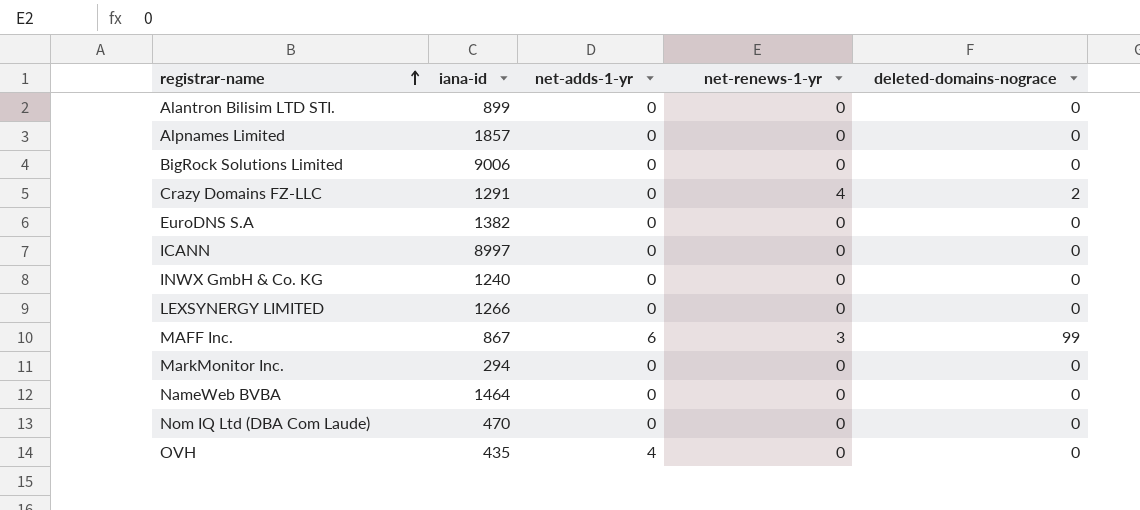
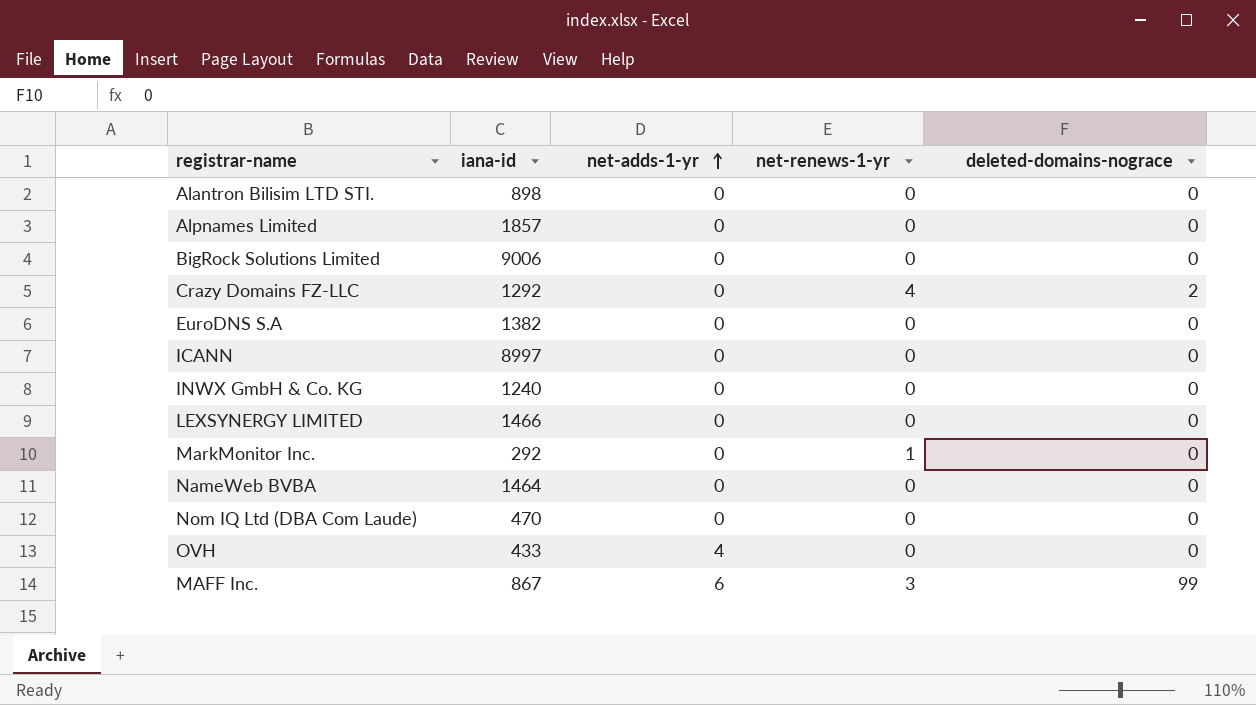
row order: registrar-name ascending -> net-adds-1-yr ascending
Alantron Bilisim LTD STI. | iana-id: 899 -> 898
Crazy Domains FZ-LLC | iana-id: 1291 -> 1292
LEXSYNERGY LIMITED | iana-id: 1266 -> 1466
MarkMonitor Inc. | iana-id: 294 -> 292
MarkMonitor Inc. | net-renews-1-yr: 0 -> 1
OVH | iana-id: 435 -> 433

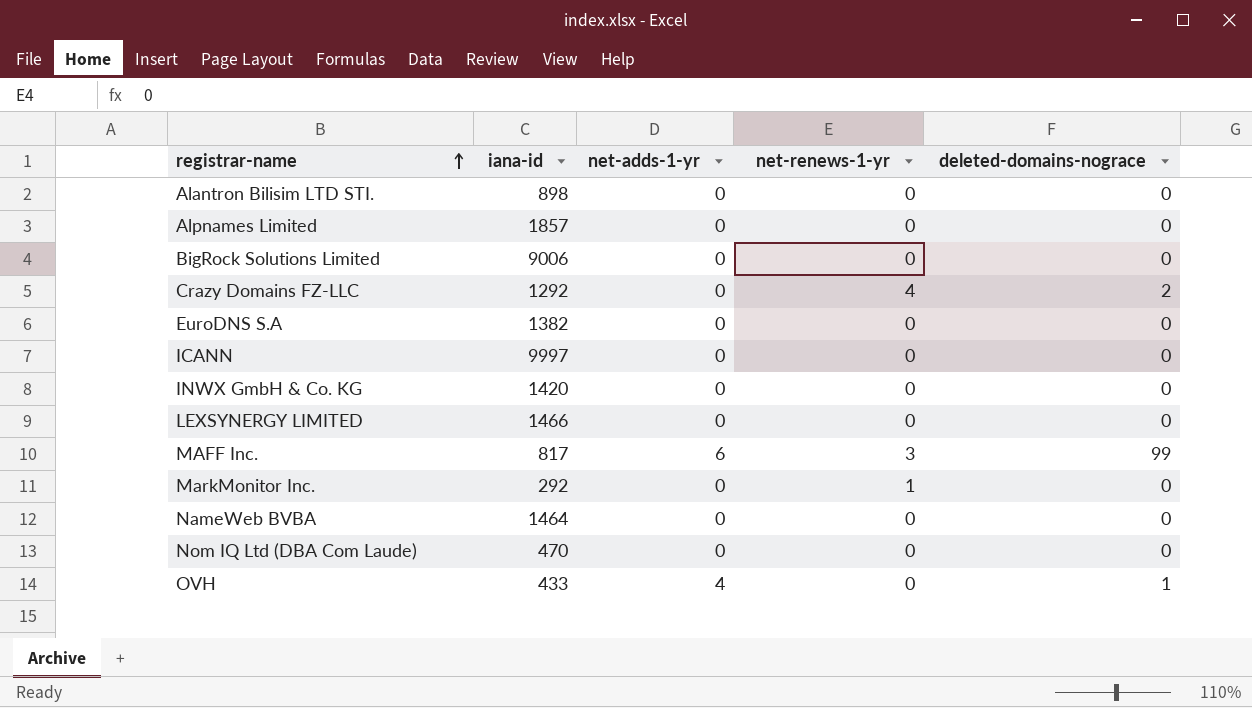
row order: net-adds-1-yr ascending -> registrar-name ascending
ICANN | iana-id: 8997 -> 9997
INWX GmbH & Co. KG | iana-id: 1240 -> 1420
MAFF Inc. | iana-id: 867 -> 817
OVH | deleted-domains-nograce: 0 -> 1

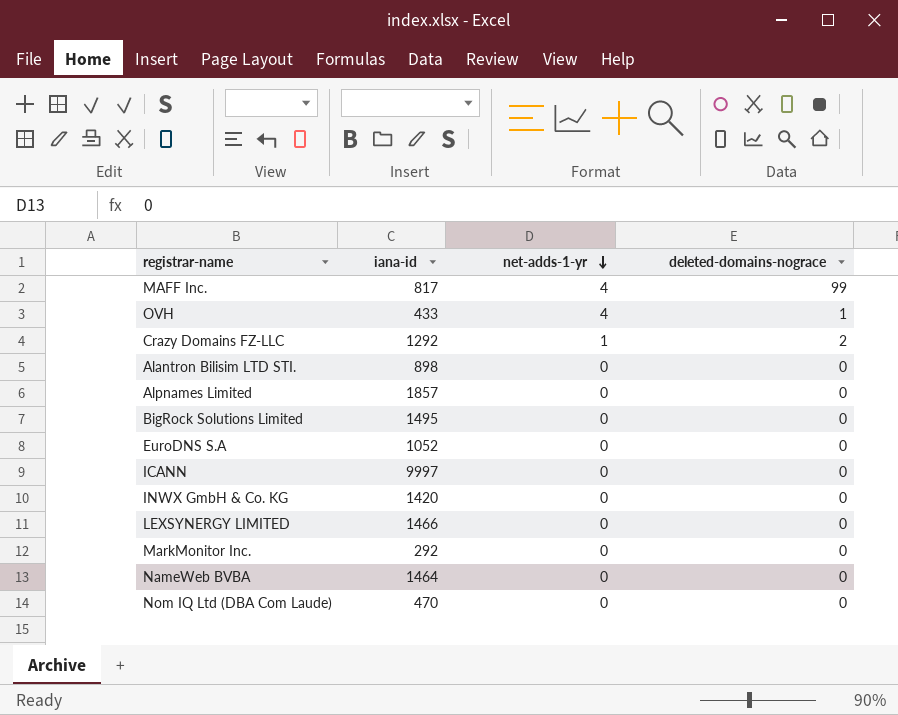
row order: registrar-name ascending -> net-adds-1-yr descending
column net-renews-1-yr | position: 4 -> none
MAFF Inc. | net-adds-1-yr: 6 -> 4
Crazy Domains FZ-LLC | net-adds-1-yr: 0 -> 1
BigRock Solutions Limited | iana-id: 9006 -> 1495
EuroDNS S.A | iana-id: 1382 -> 1052

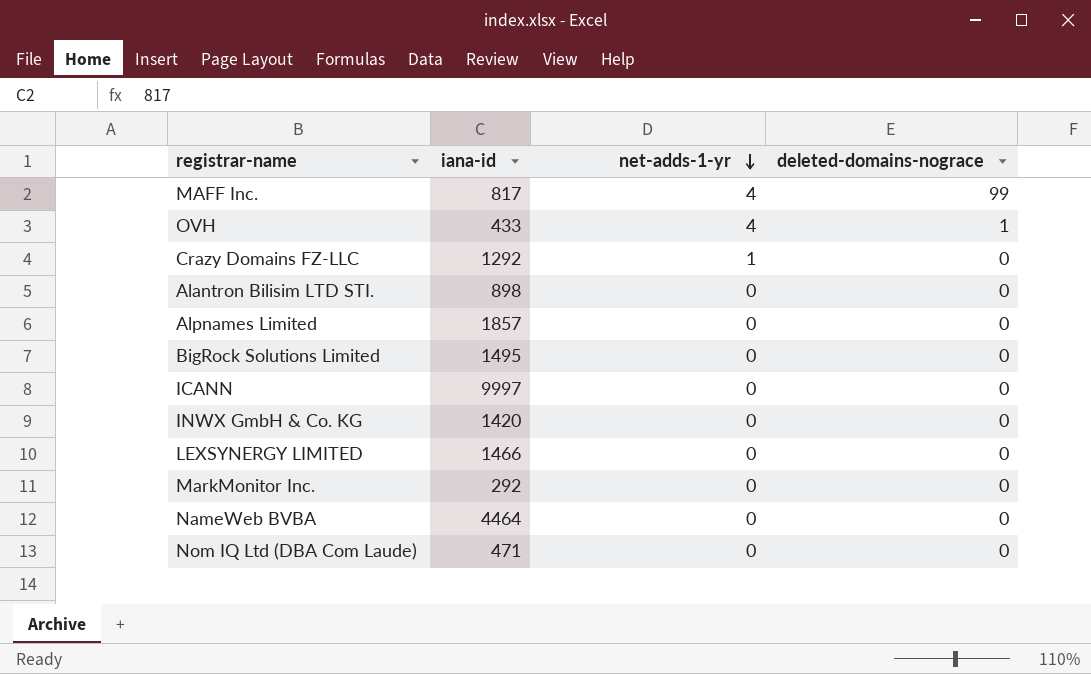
row EuroDNS S.A: 1052 | 0 | 0 -> none
Crazy Domains FZ-LLC | deleted-domains-nograce: 2 -> 0
NameWeb BVBA | iana-id: 1464 -> 4464
Nom IQ Ltd (DBA Com Laude) | iana-id: 470 -> 471

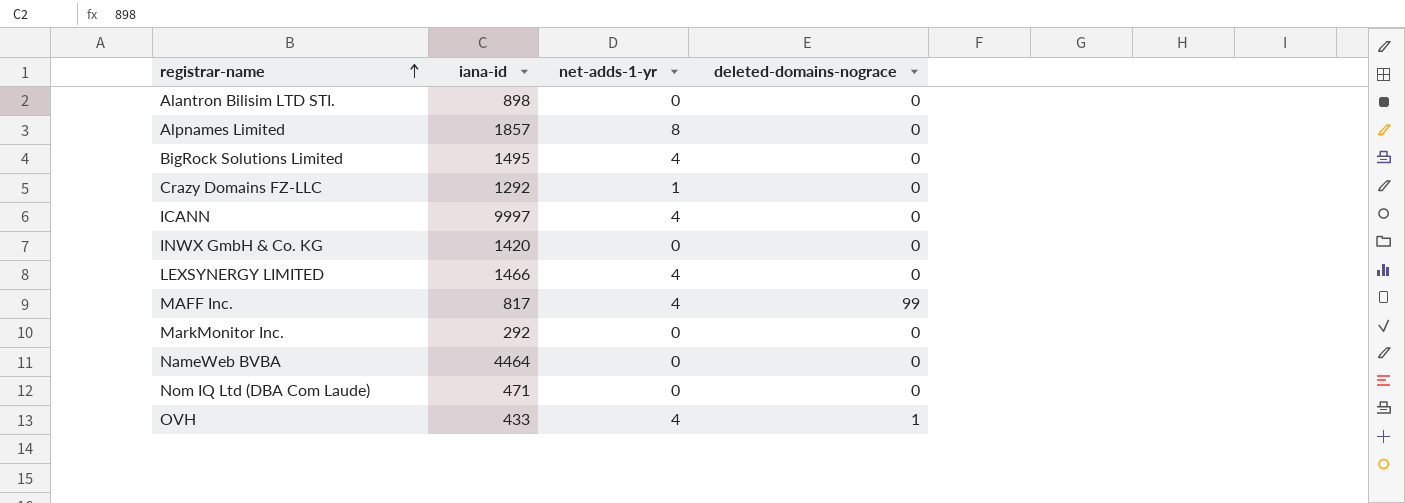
row order: net-adds-1-yr descending -> registrar-name ascending
Alpnames Limited | net-adds-1-yr: 0 -> 8
BigRock Solutions Limited | net-adds-1-yr: 0 -> 4
ICANN | net-adds-1-yr: 0 -> 4
LEXSYNERGY LIMITED | net-adds-1-yr: 0 -> 4

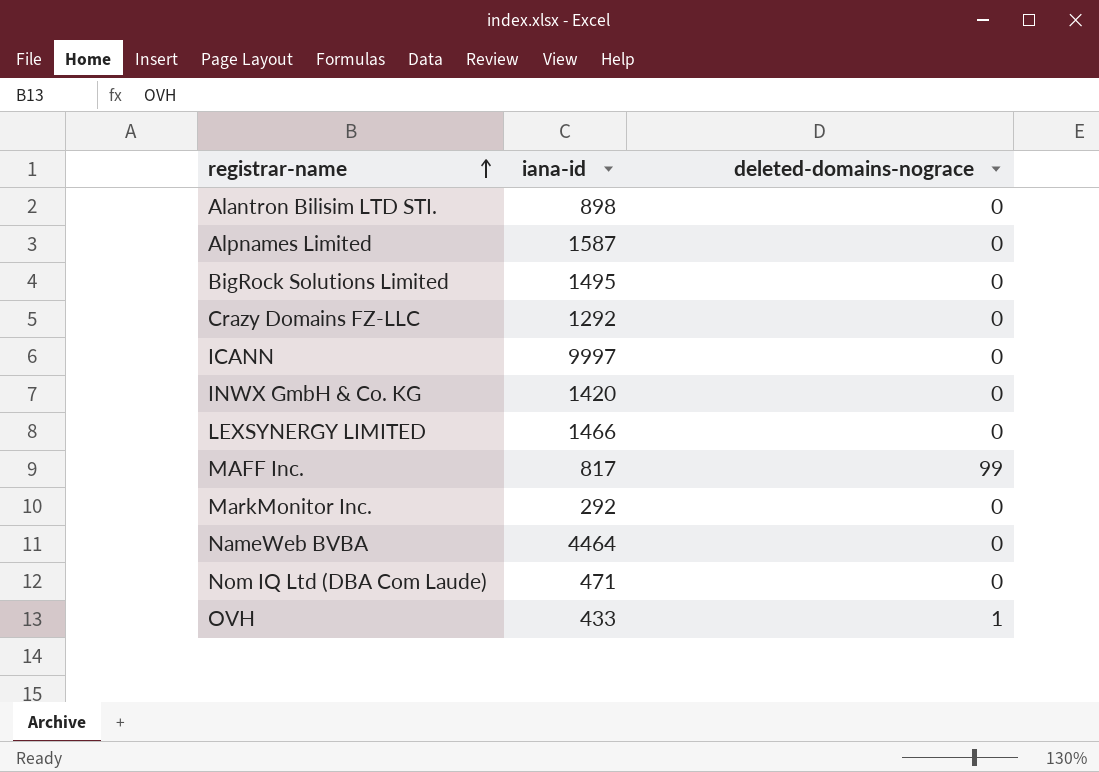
column net-adds-1-yr | position: 3 -> none
Alpnames Limited | iana-id: 1857 -> 1587

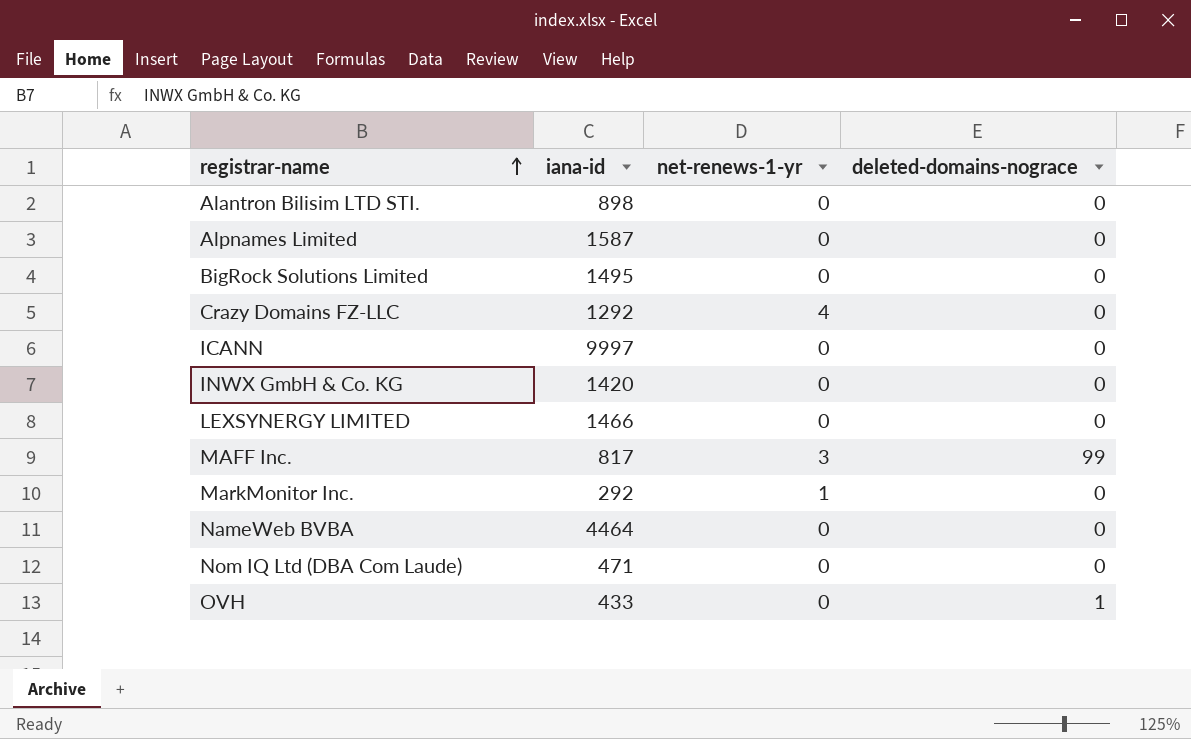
column net-renews-1-yr | position: none -> 3

